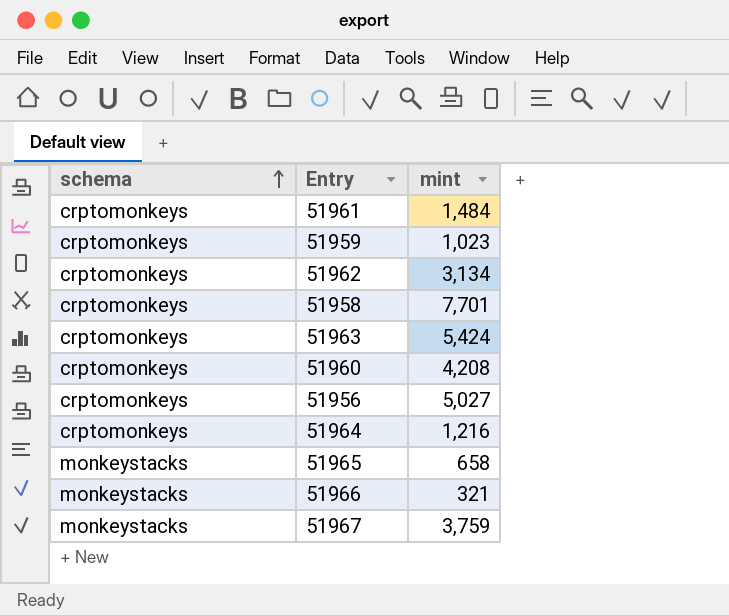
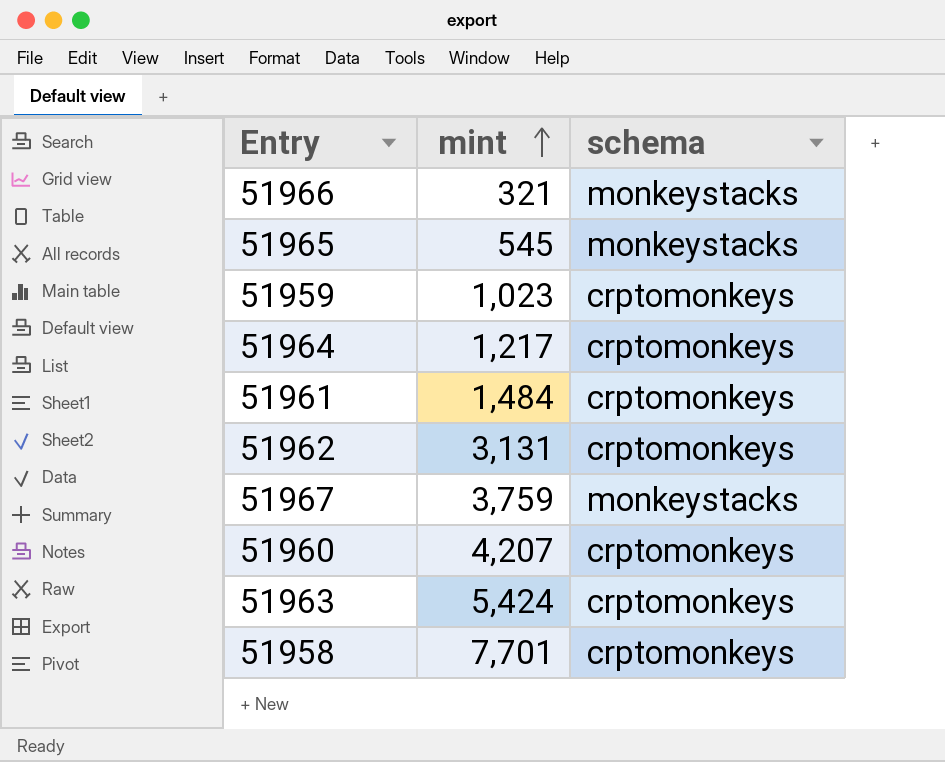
row order: schema ascending -> mint ascending
column schema | position: 1 -> 3
row 51956: crptomonkeys | 5,027 -> none
51965 | mint: 658 -> 545
51964 | mint: 1,216 -> 1,217
51962 | mint: 3,134 -> 3,131
51960 | mint: 4,208 -> 4,207

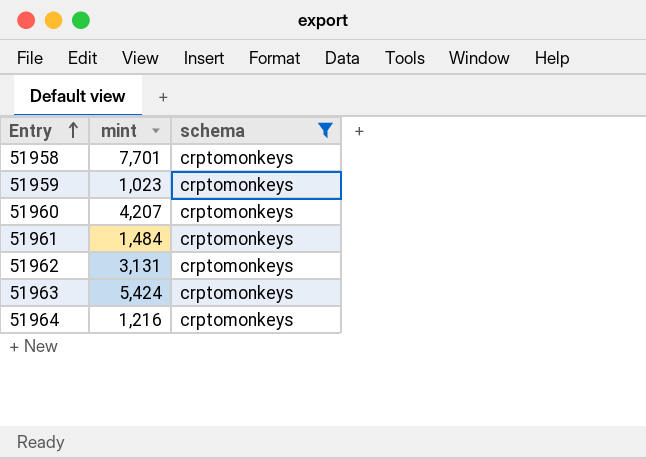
filter: none -> schema = crptomonkeys
row order: mint ascending -> Entry ascending
51964 | mint: 1,217 -> 1,216

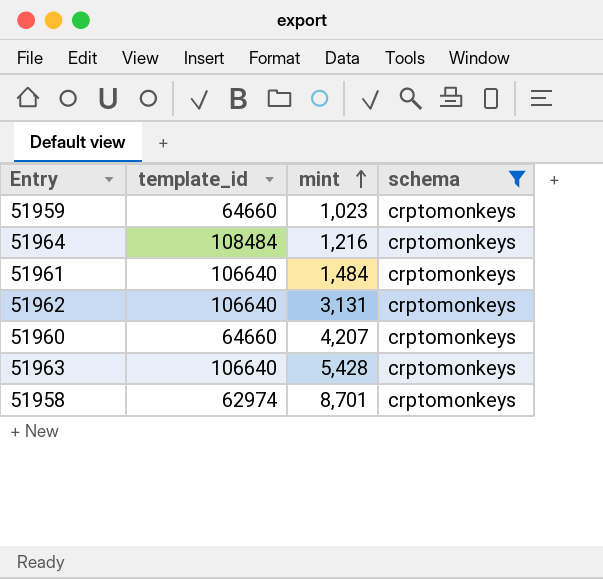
row order: Entry ascending -> mint ascending
column template_id | position: none -> 2
51963 | mint: 5,424 -> 5,428
51958 | mint: 7,701 -> 8,701

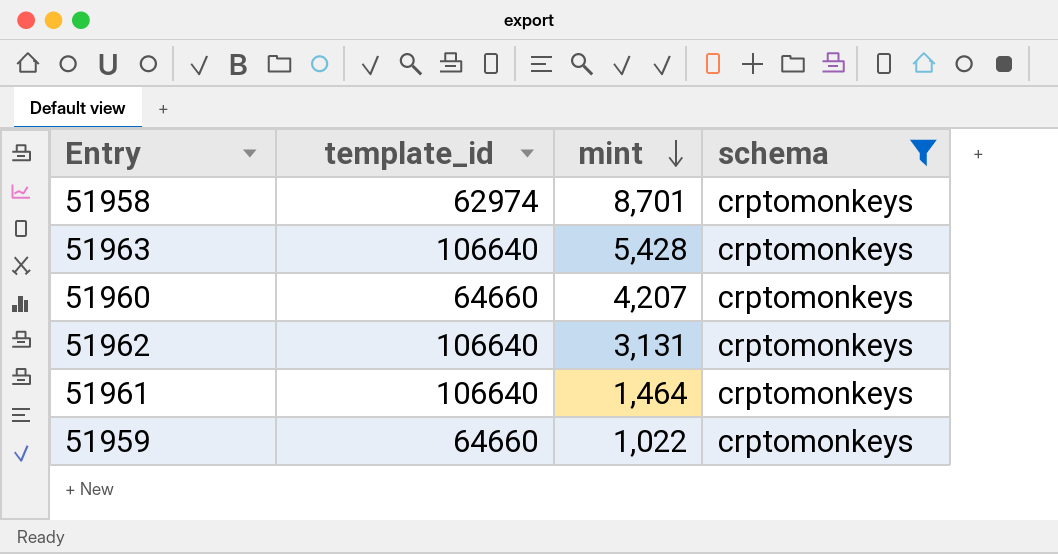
row order: mint ascending -> mint descending
row 51964: 108484 | 1,216 | crptomonkeys -> none
51961 | mint: 1,484 -> 1,464
51959 | mint: 1,023 -> 1,022

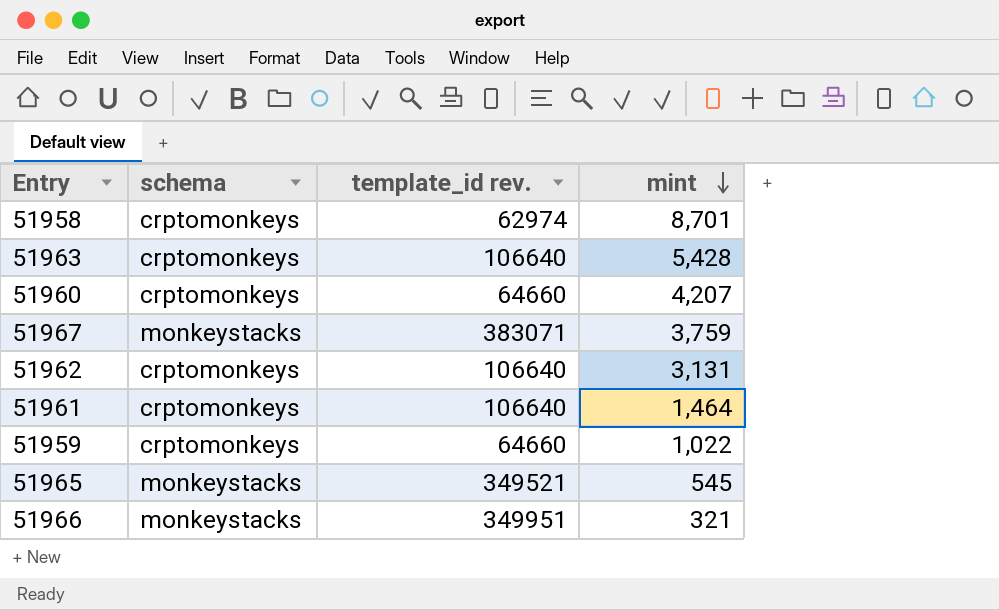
filter: schema = crptomonkeys -> none
column schema | position: 4 -> 2
column name: template_id -> template_id rev.

